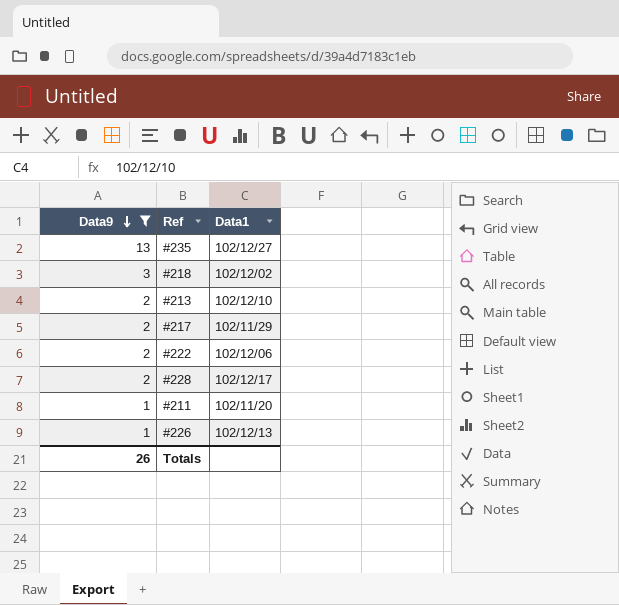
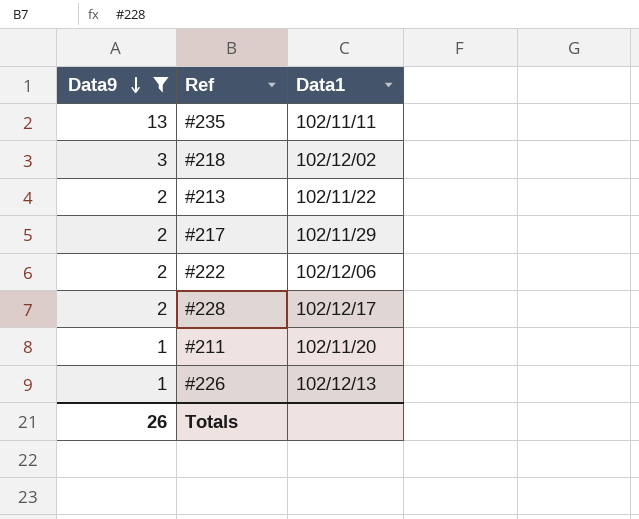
#235 | Data1: 102/12/27 -> 102/11/11
#213 | Data1: 102/12/10 -> 102/11/22

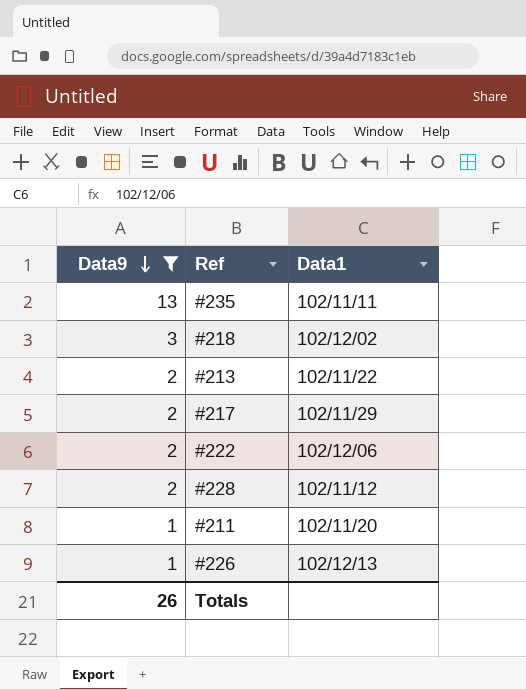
#228 | Data1: 102/12/17 -> 102/11/12

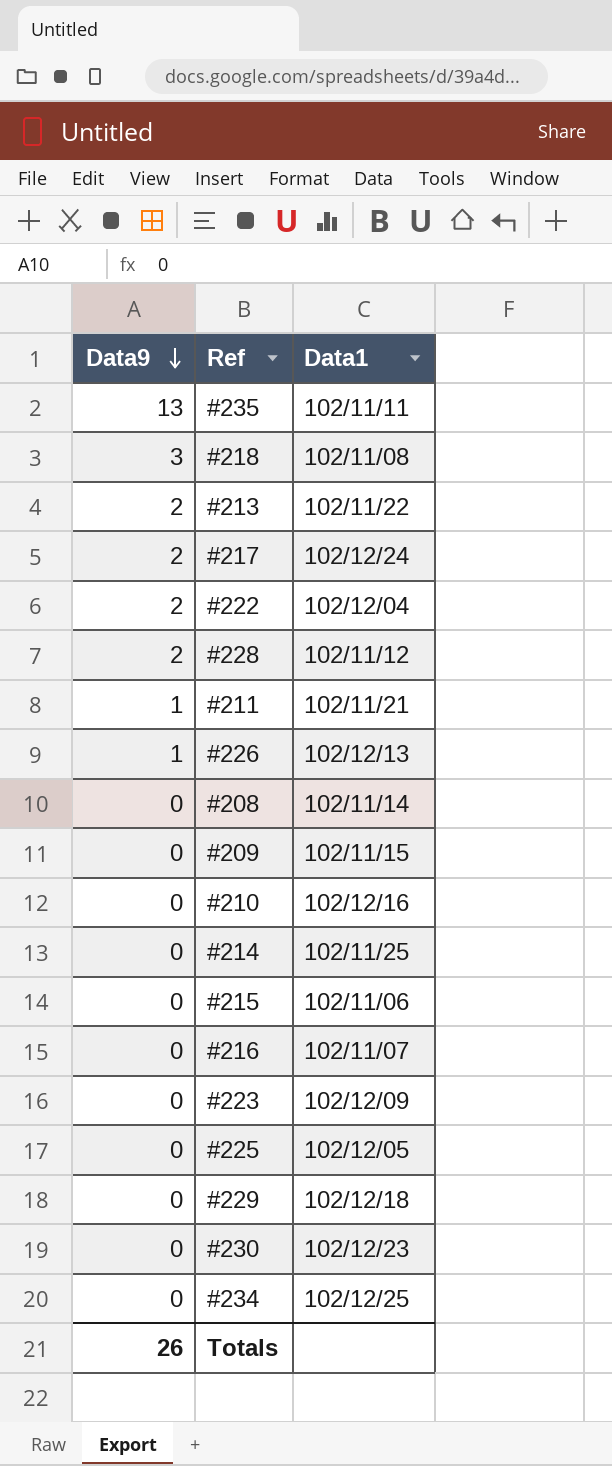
filter: Data9 != 0 -> none
#218 | Data1: 102/12/02 -> 102/11/08
#217 | Data1: 102/11/29 -> 102/12/24
#222 | Data1: 102/12/06 -> 102/12/04
#211 | Data1: 102/11/20 -> 102/11/21

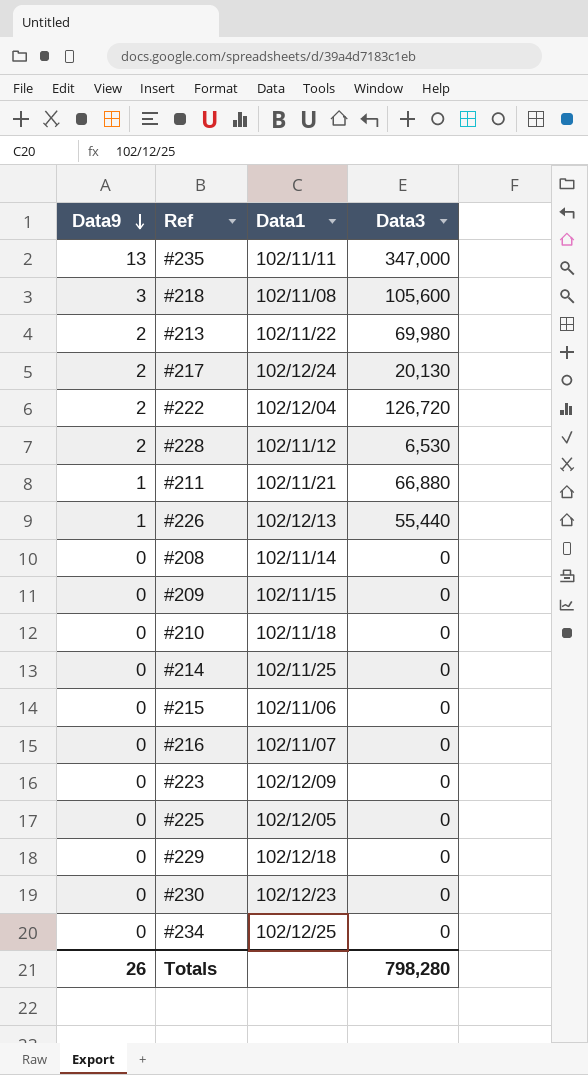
column Data3 | position: none -> 4
#210 | Data1: 102/12/16 -> 102/11/18

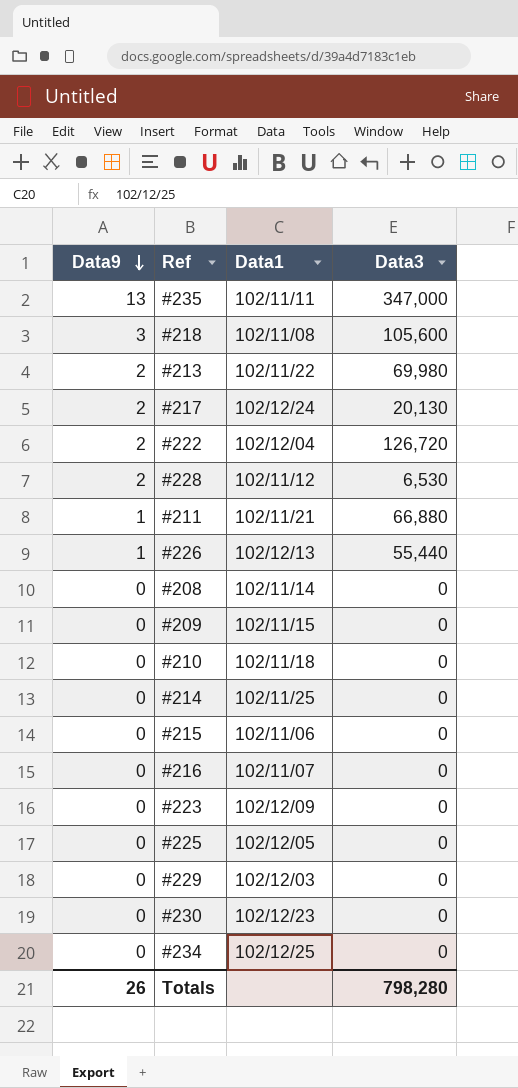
#229 | Data1: 102/12/18 -> 102/12/03

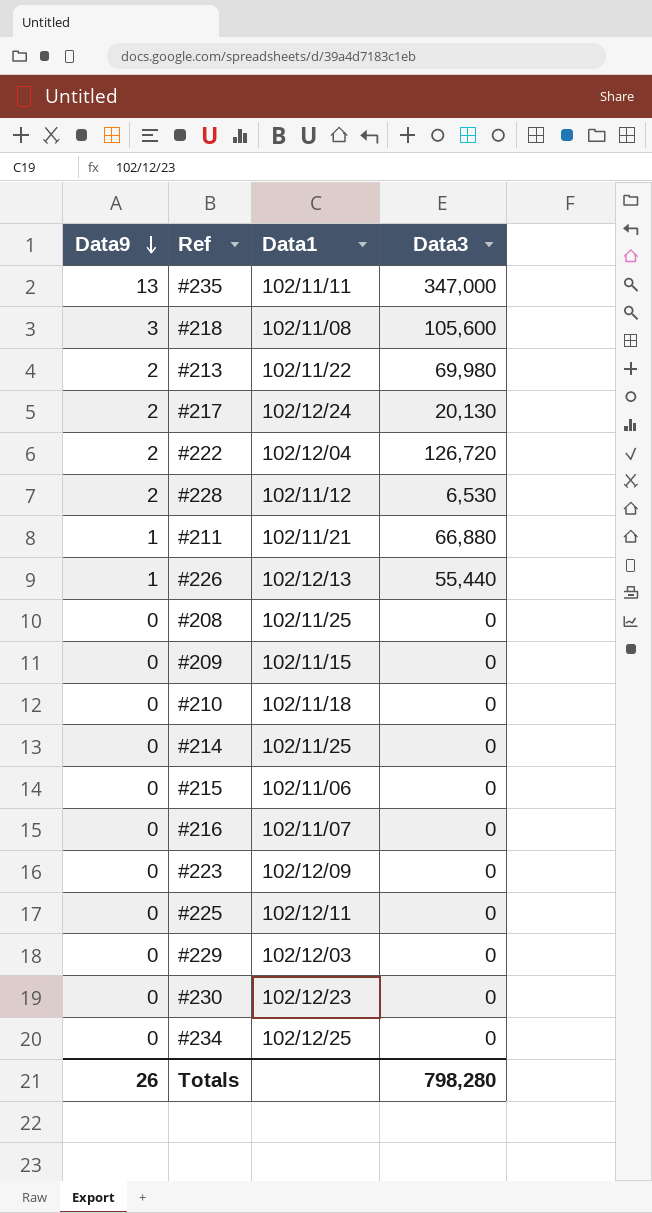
#208 | Data1: 102/11/14 -> 102/11/25
#225 | Data1: 102/12/05 -> 102/12/11

